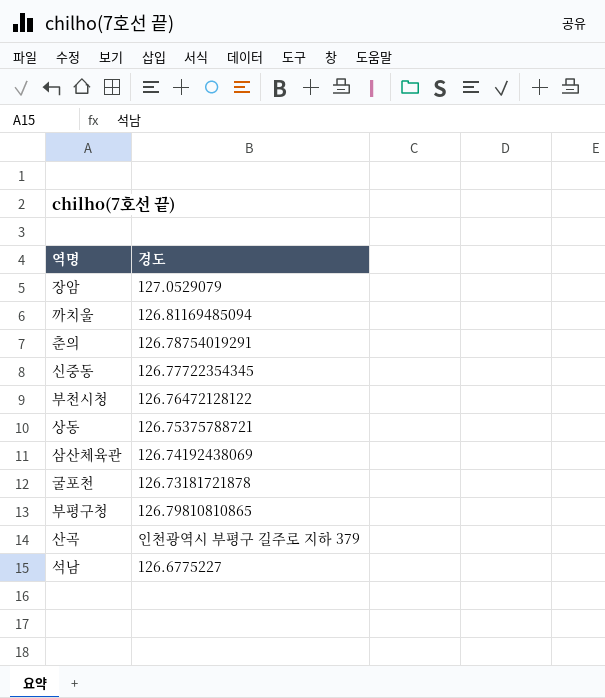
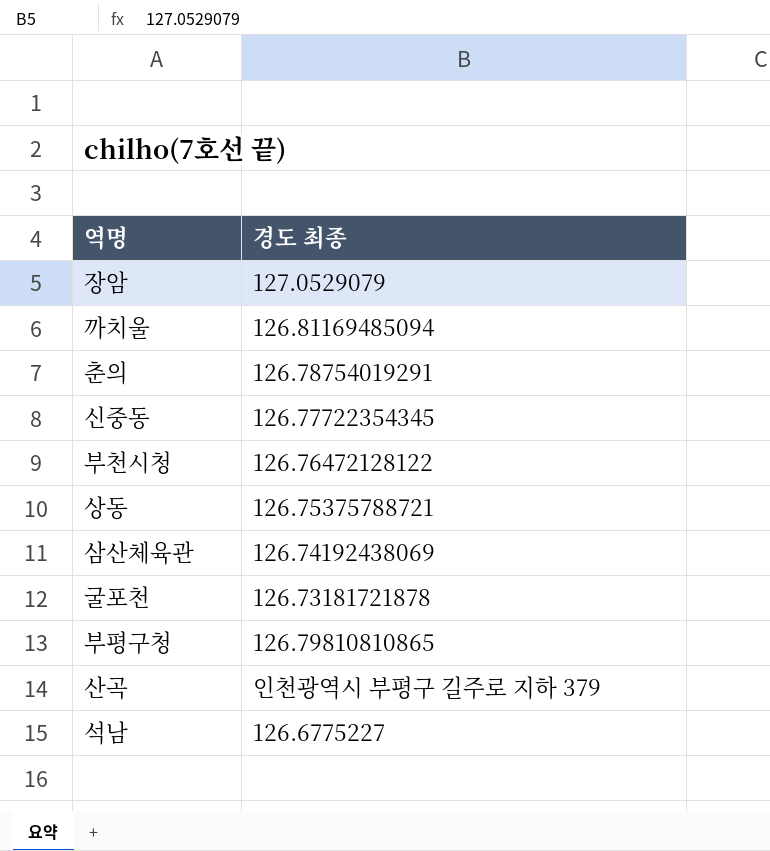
column name: 경도 -> 경도 최종

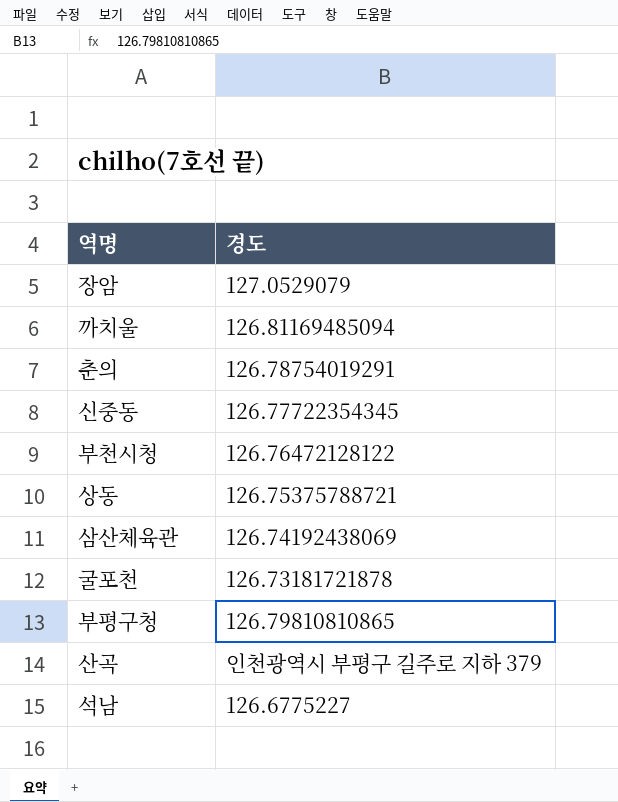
column name: 경도 최종 -> 경도

